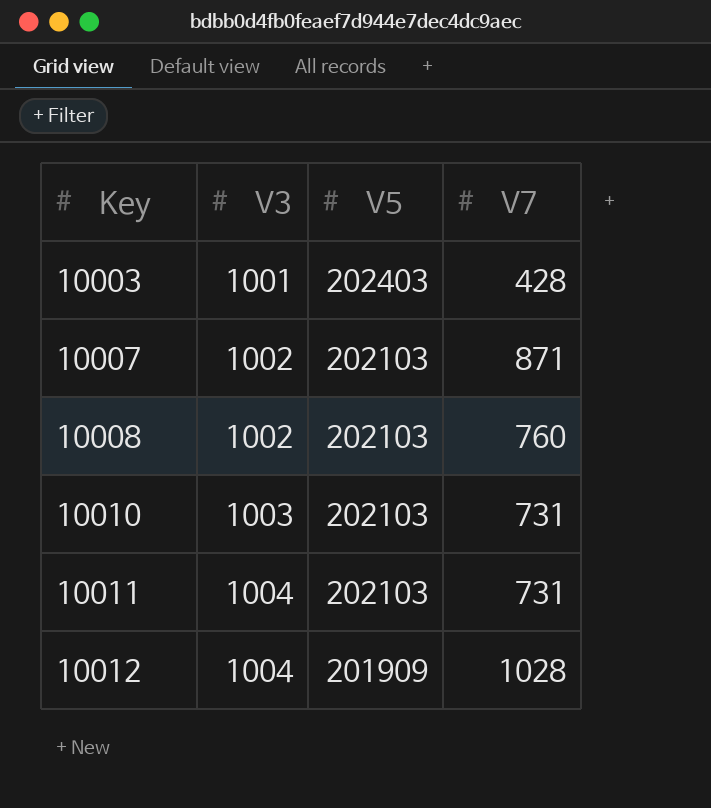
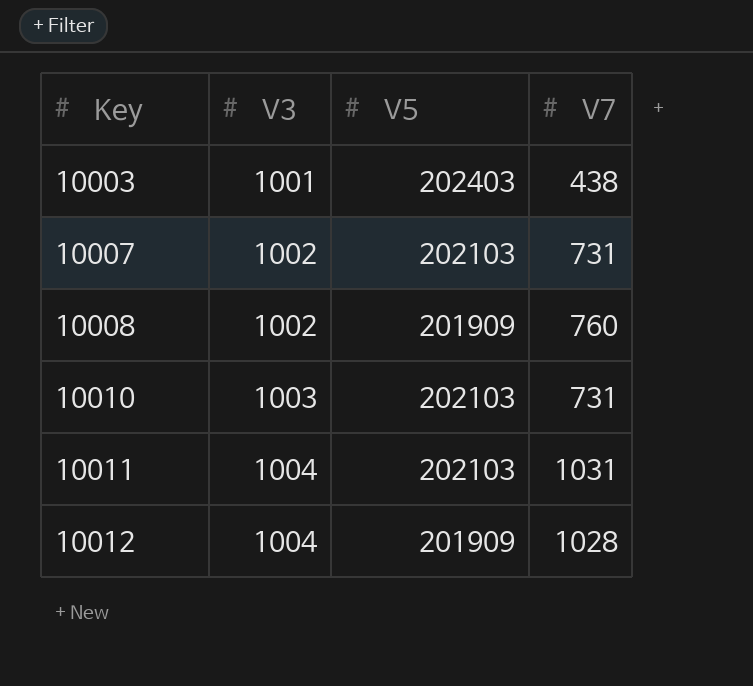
10003 | V7: 428 -> 438
10007 | V7: 871 -> 731
10008 | V5: 202103 -> 201909
10011 | V7: 731 -> 1031

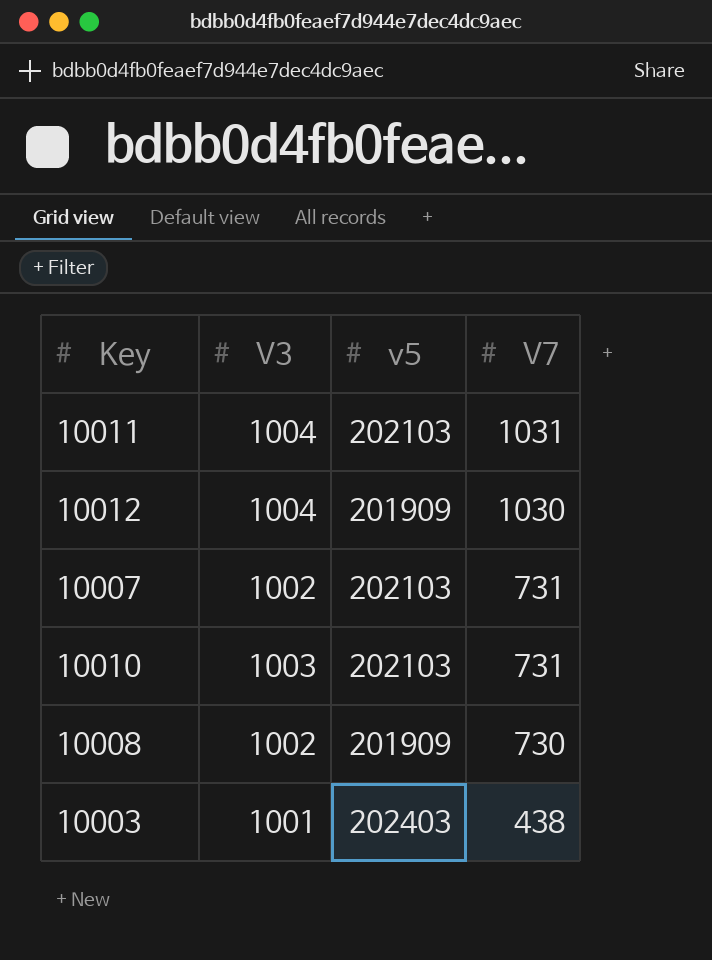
row order: Key ascending -> V7 descending
column name: V5 -> v5
10012 | V7: 1028 -> 1030
10008 | V7: 760 -> 730

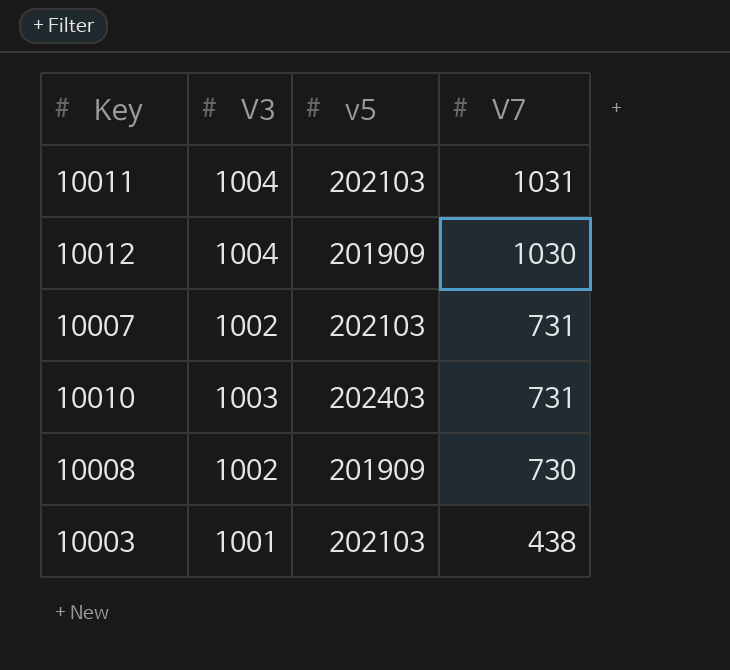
10010 | v5: 202103 -> 202403
10003 | v5: 202403 -> 202103

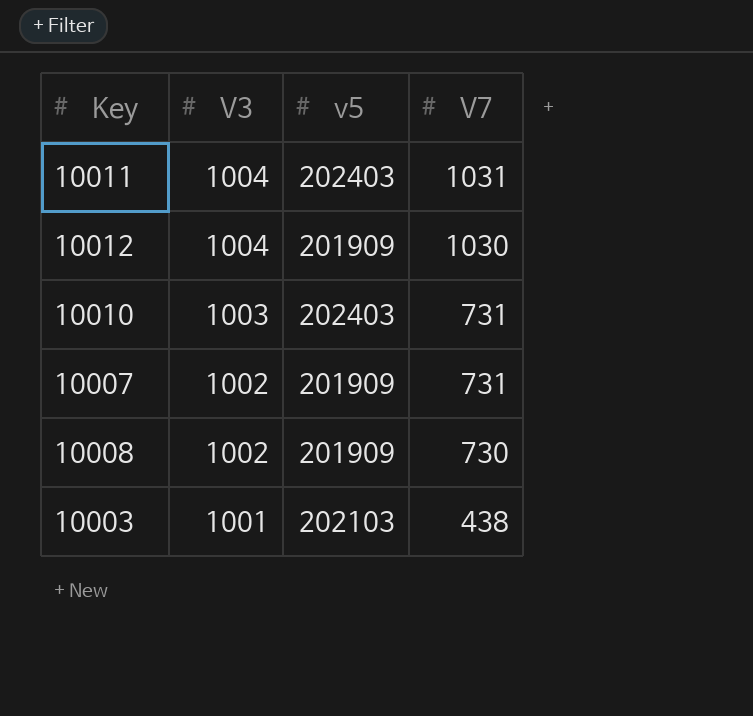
row order: V7 descending -> V3 descending
10011 | v5: 202103 -> 202403
10007 | v5: 202103 -> 201909

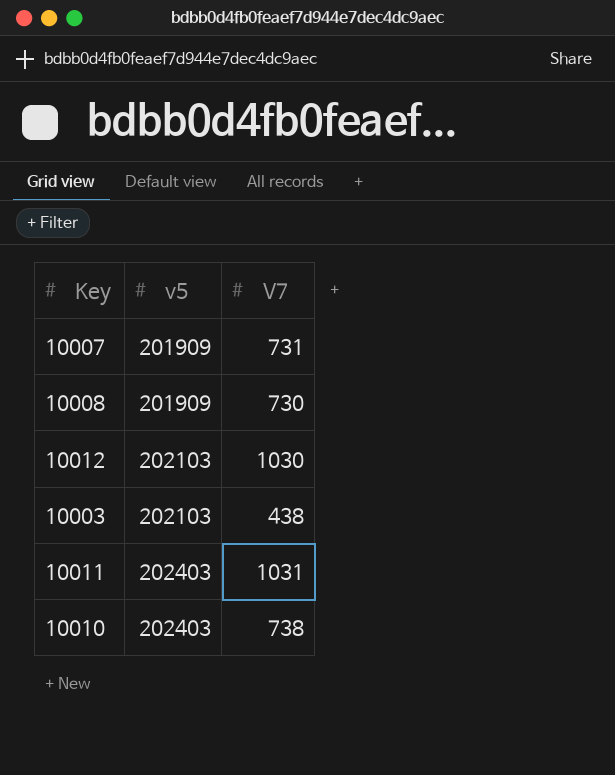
row order: V3 descending -> v5 ascending
column V3 | position: 2 -> none
10012 | v5: 201909 -> 202103
10010 | V7: 731 -> 738

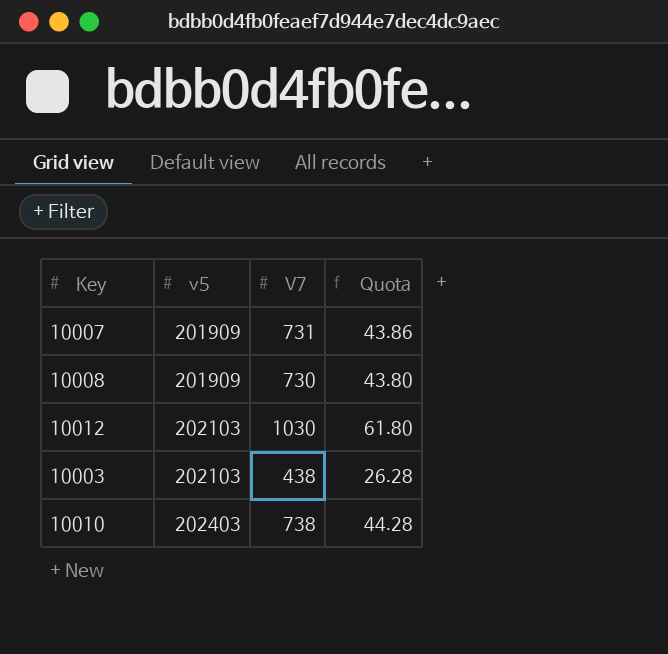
column Quota | formula: none -> [V7] * 0.06
row 10011: 202403 | 1031 -> none

